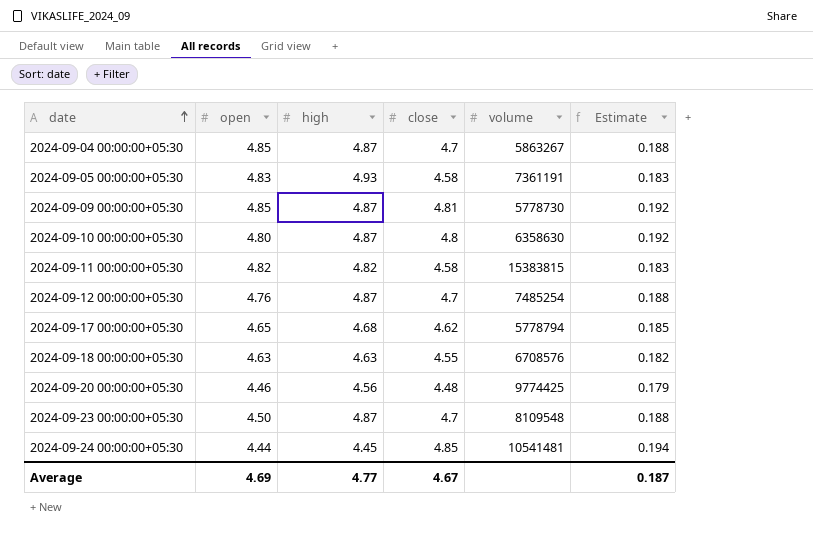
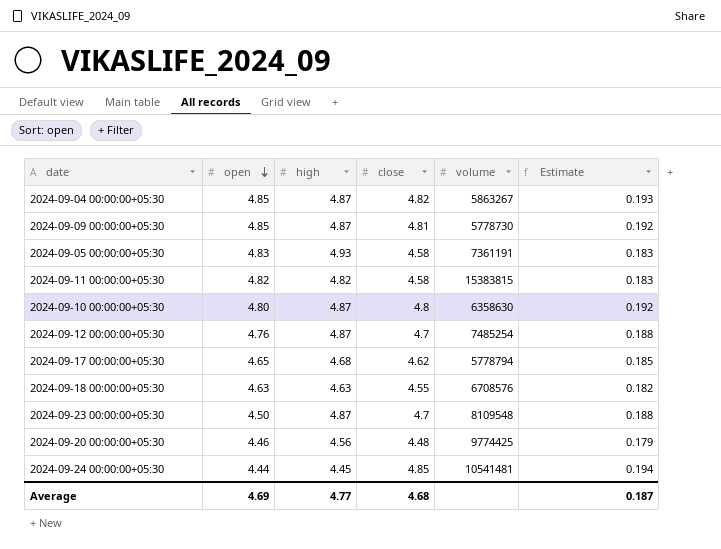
row order: date ascending -> open descending
2024-09-04 00:00:00+05:30 | close: 4.7 -> 4.82
2024-09-04 00:00:00+05:30 | Estimate: 0.188 -> 0.193
Average | close: 4.67 -> 4.68

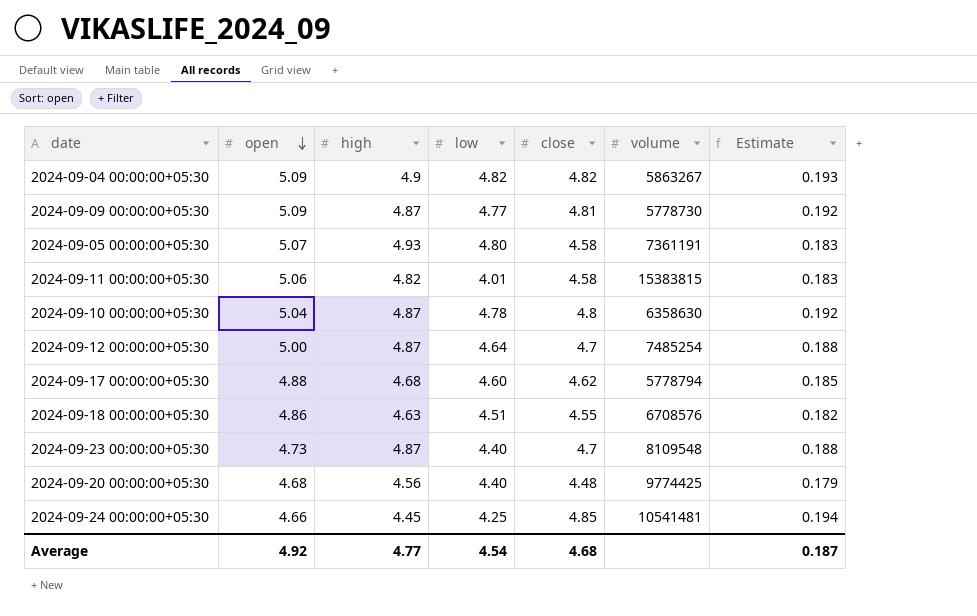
column low | position: none -> 4
2024-09-04 00:00:00+05:30 | open: 4.85 -> 5.09
2024-09-04 00:00:00+05:30 | high: 4.87 -> 4.9
2024-09-09 00:00:00+05:30 | open: 4.85 -> 5.09
2024-09-05 00:00:00+05:30 | open: 4.83 -> 5.07
2024-09-11 00:00:00+05:30 | open: 4.82 -> 5.06
2024-09-10 00:00:00+05:30 | open: 4.80 -> 5.04
2024-09-12 00:00:00+05:30 | open: 4.76 -> 5.00
2024-09-17 00:00:00+05:30 | open: 4.65 -> 4.88
2024-09-18 00:00:00+05:30 | open: 4.63 -> 4.86
2024-09-23 00:00:00+05:30 | open: 4.50 -> 4.73
2024-09-20 00:00:00+05:30 | open: 4.46 -> 4.68
2024-09-24 00:00:00+05:30 | open: 4.44 -> 4.66
Average | open: 4.69 -> 4.92

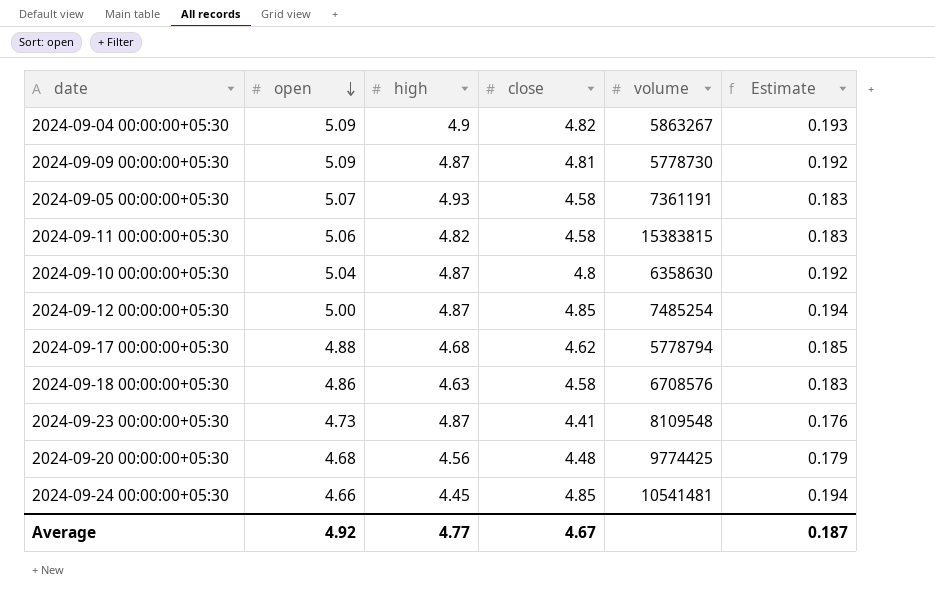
column low | position: 4 -> none
2024-09-12 00:00:00+05:30 | close: 4.7 -> 4.85
2024-09-12 00:00:00+05:30 | Estimate: 0.188 -> 0.194
2024-09-18 00:00:00+05:30 | close: 4.55 -> 4.58
2024-09-18 00:00:00+05:30 | Estimate: 0.182 -> 0.183
2024-09-23 00:00:00+05:30 | close: 4.7 -> 4.41
2024-09-23 00:00:00+05:30 | Estimate: 0.188 -> 0.176
Average | close: 4.68 -> 4.67

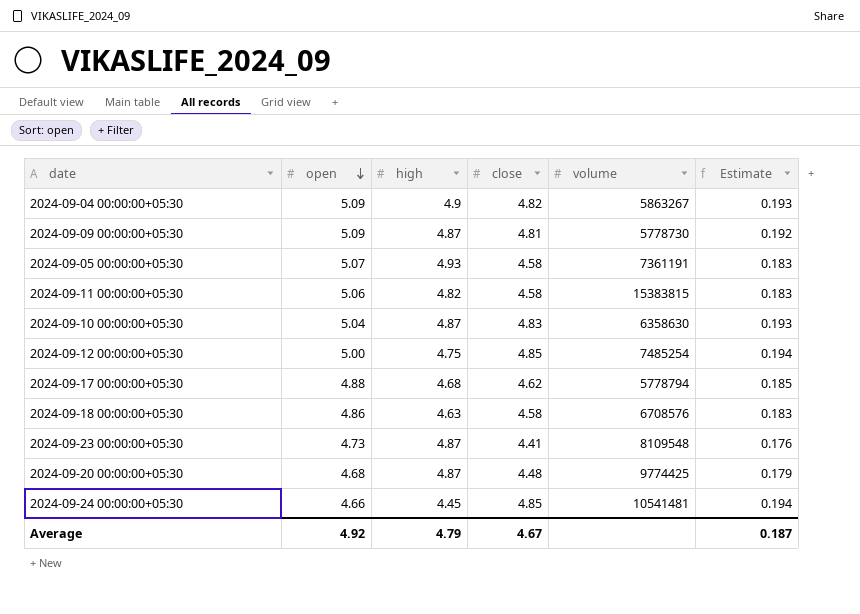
2024-09-10 00:00:00+05:30 | close: 4.8 -> 4.83
2024-09-10 00:00:00+05:30 | Estimate: 0.192 -> 0.193
2024-09-12 00:00:00+05:30 | high: 4.87 -> 4.75
2024-09-20 00:00:00+05:30 | high: 4.56 -> 4.87
Average | high: 4.77 -> 4.79

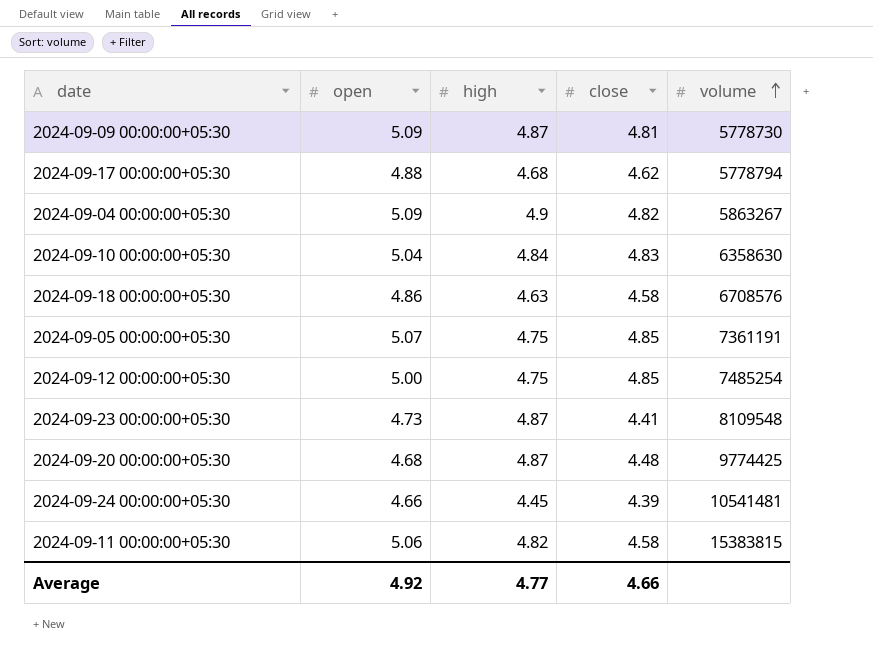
row order: open descending -> volume ascending
column Estimate | formula: [close] * 0.04 -> none
2024-09-10 00:00:00+05:30 | high: 4.87 -> 4.84
2024-09-05 00:00:00+05:30 | high: 4.93 -> 4.75
2024-09-05 00:00:00+05:30 | close: 4.58 -> 4.85
2024-09-24 00:00:00+05:30 | close: 4.85 -> 4.39
Average | high: 4.79 -> 4.77
Average | close: 4.67 -> 4.66

